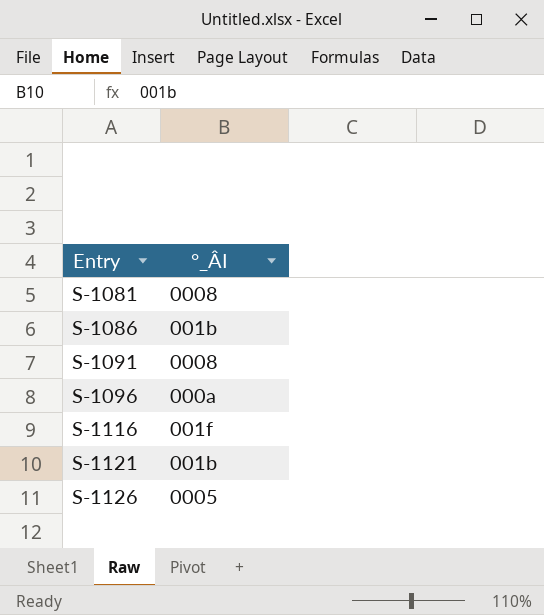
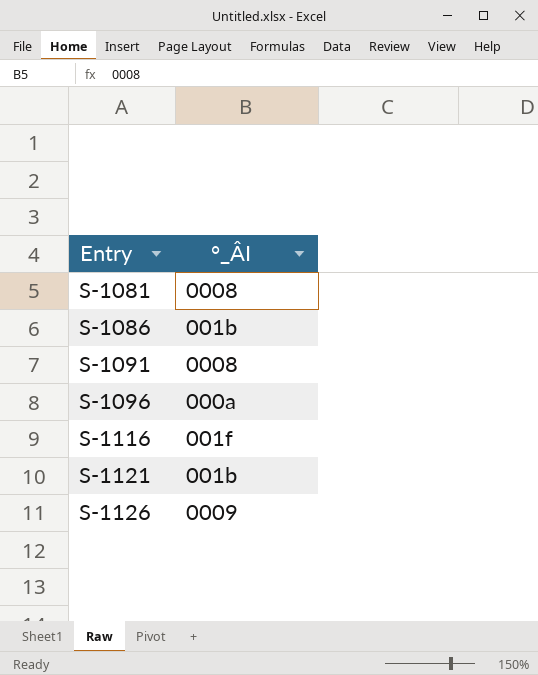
S-1126 | °_ÂI: 0005 -> 0009

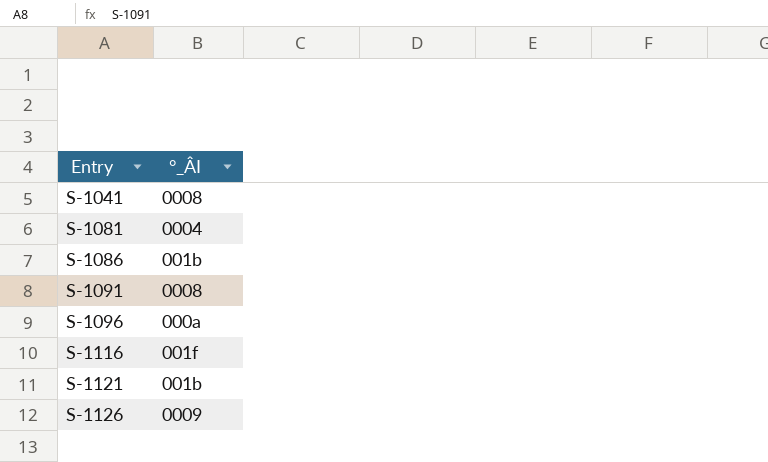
row S-1041: none -> 0008
S-1081 | °_ÂI: 0008 -> 0004

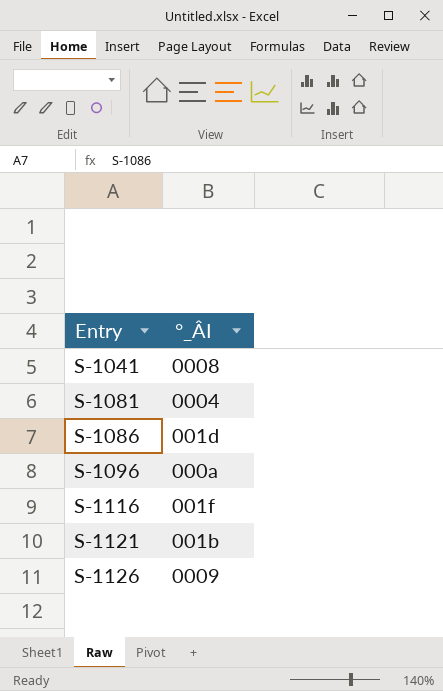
row S-1091: 0008 -> none
S-1086 | °_ÂI: 001b -> 001d

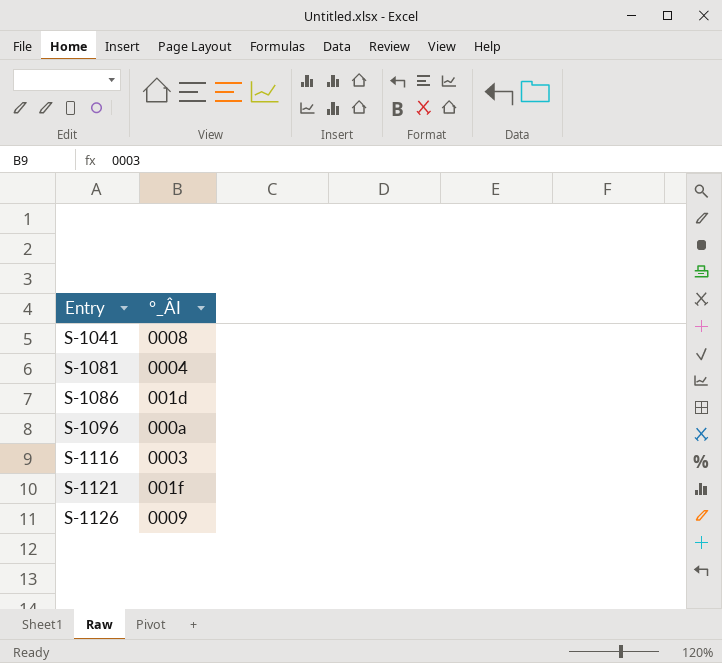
S-1116 | °_ÂI: 001f -> 0003
S-1121 | °_ÂI: 001b -> 001f

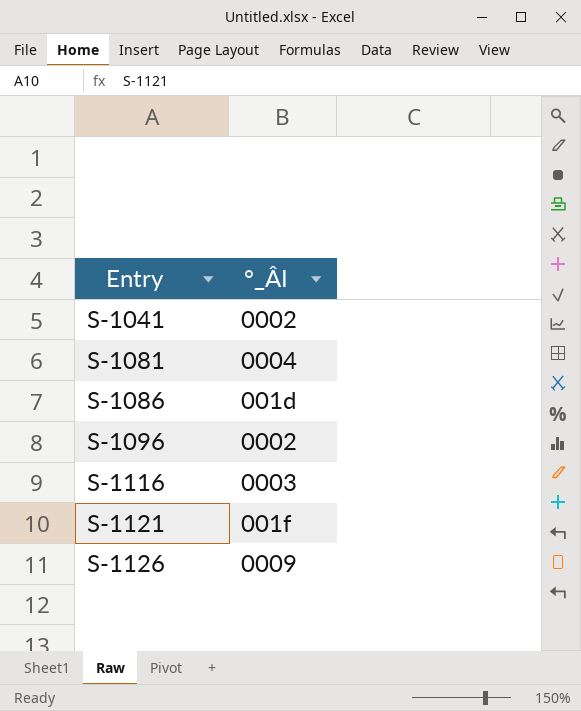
S-1041 | °_ÂI: 0008 -> 0002
S-1096 | °_ÂI: 000a -> 0002

